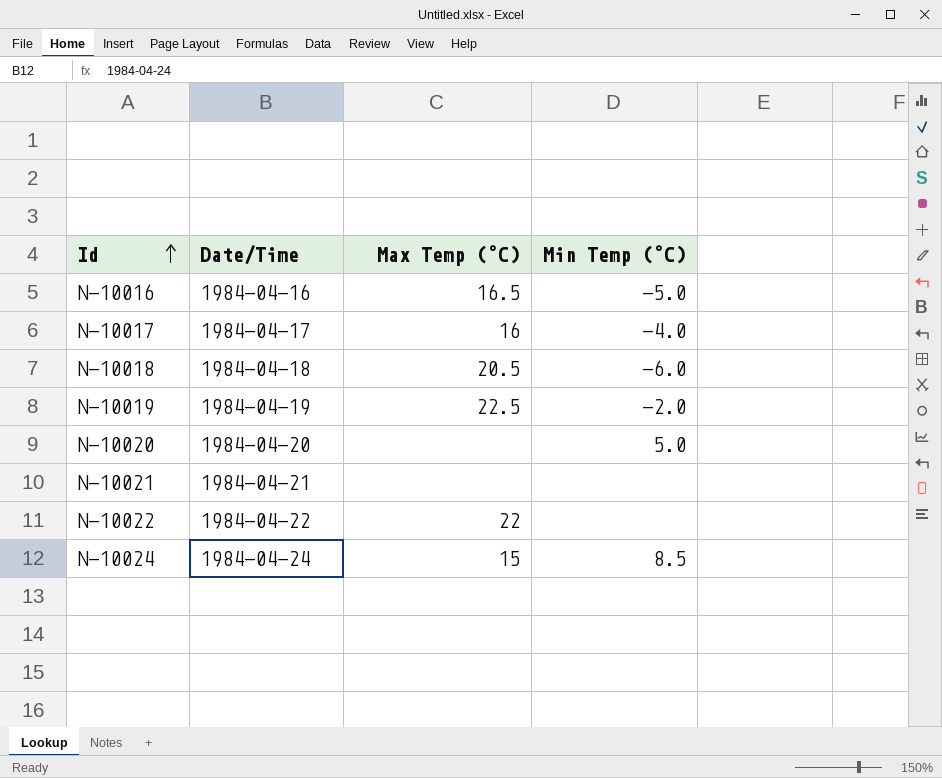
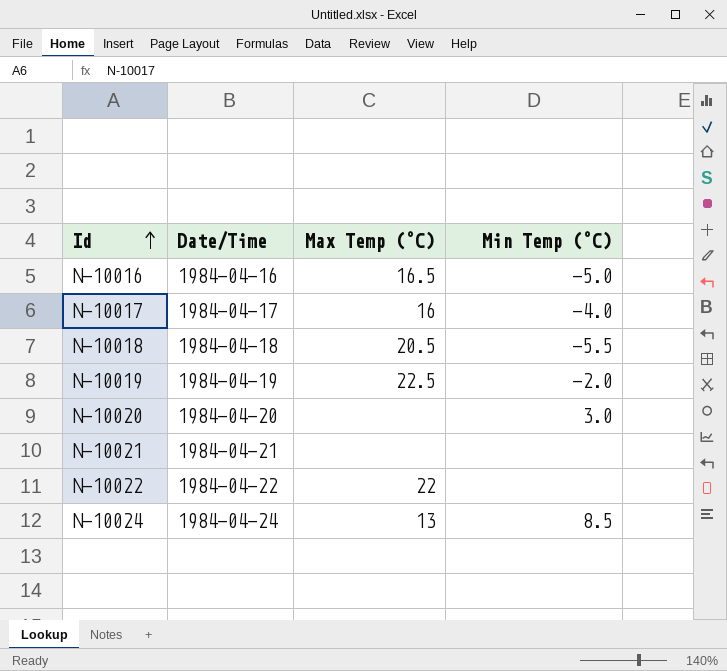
N-10018 | Min Temp (°C): -6.0 -> -5.5
N-10020 | Min Temp (°C): 5.0 -> 3.0
N-10024 | Max Temp (°C): 15 -> 13

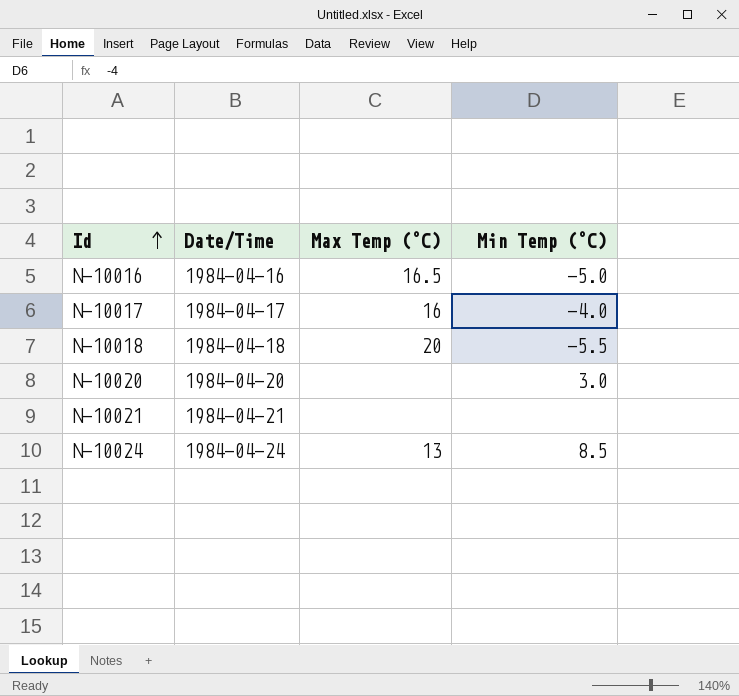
row N-10019: 1984-04-19 | 22.5 | -2.0 -> none
row N-10022: 1984-04-22 | 22 | none -> none
N-10018 | Max Temp (°C): 20.5 -> 20

